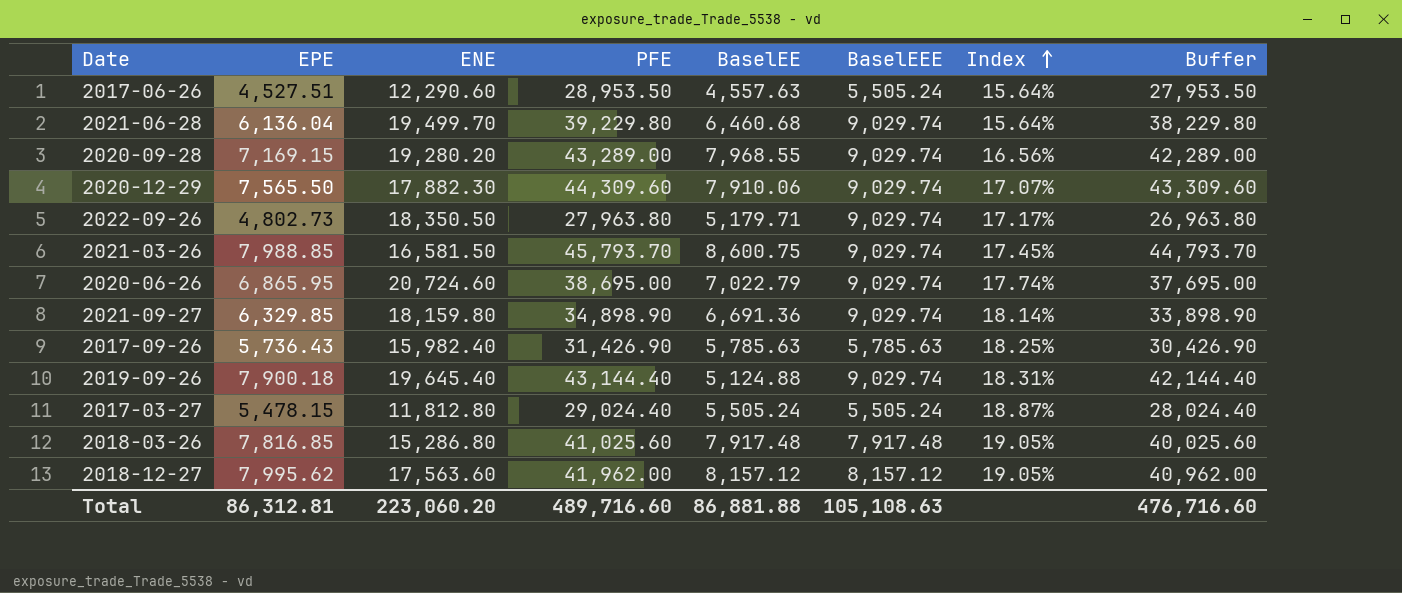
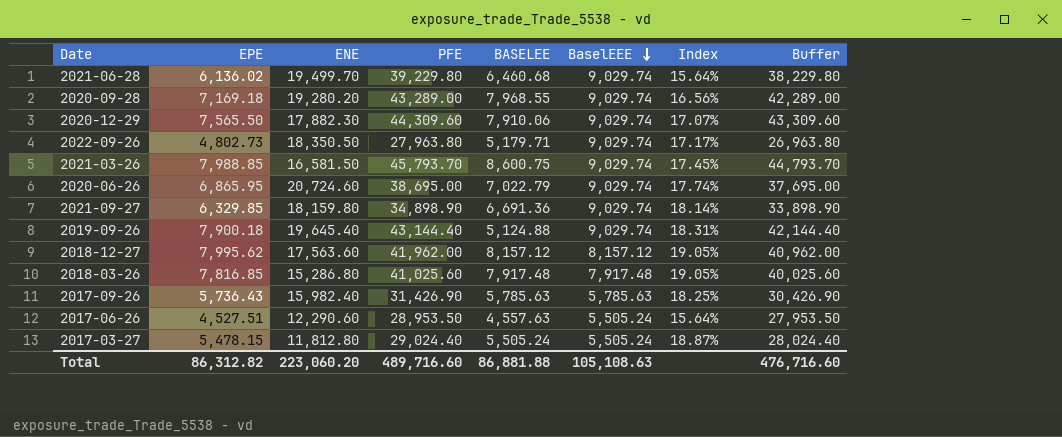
row order: Index ascending -> BaselEEE descending
column name: BaselEE -> BASELEE
2021-06-28 | EPE: 6,136.04 -> 6,136.02
2020-09-28 | EPE: 7,169.15 -> 7,169.18
Total | EPE: 86,312.81 -> 86,312.82

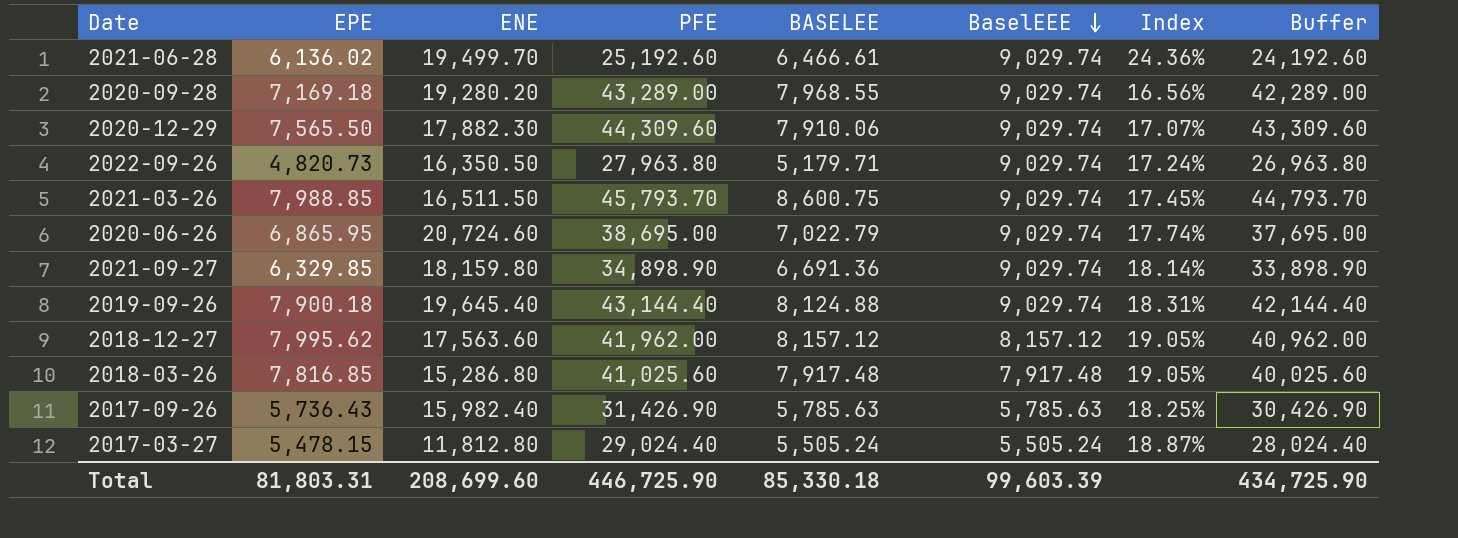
row 2017-06-26: 4,527.51 | 12,290.60 | 28,953.50 | 4,557.63 | 5,505.24 | 15.64% | 27,953.50 -> none
2021-06-28 | PFE: 39,229.80 -> 25,192.60
2021-06-28 | BASELEE: 6,460.68 -> 6,466.61
2021-06-28 | Index: 15.64% -> 24.36%
2021-06-28 | Buffer: 38,229.80 -> 24,192.60
2022-09-26 | EPE: 4,802.73 -> 4,820.73
2022-09-26 | ENE: 18,350.50 -> 16,350.50
2022-09-26 | Index: 17.17% -> 17.24%
2021-03-26 | ENE: 16,581.50 -> 16,511.50
2019-09-26 | BASELEE: 5,124.88 -> 8,124.88
Total | EPE: 86,312.82 -> 81,803.31
Total | ENE: 223,060.20 -> 208,699.60
Total | PFE: 489,716.60 -> 446,725.90
Total | BASELEE: 86,881.88 -> 85,330.18
Total | BaselEEE: 105,108.63 -> 99,603.39
Total | Buffer: 476,716.60 -> 434,725.90

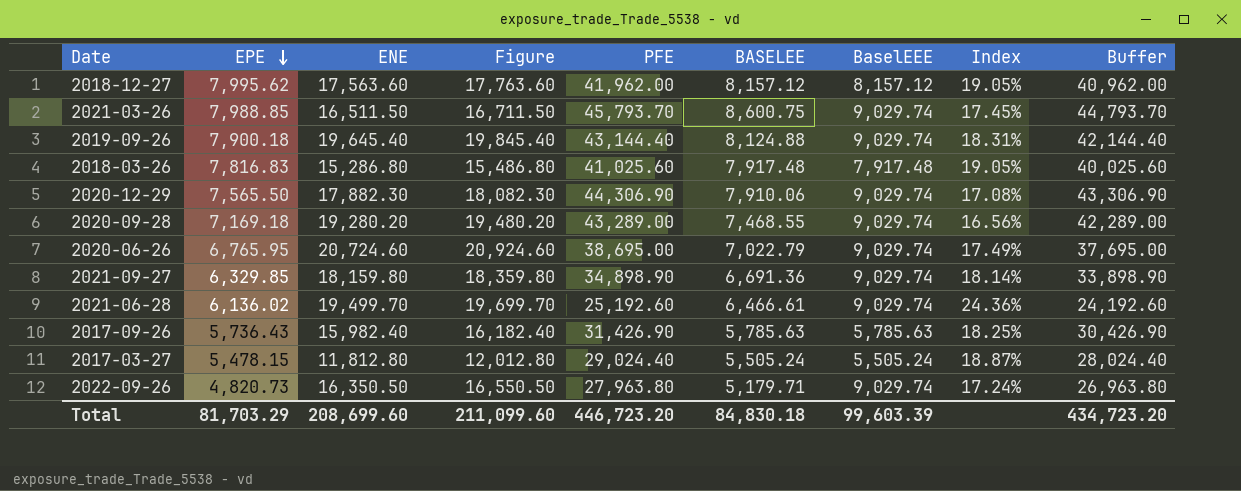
row order: BaselEEE descending -> EPE descending
column Figure | formula: none -> [ENE] + 200
2018-03-26 | EPE: 7,816.85 -> 7,816.83
2020-12-29 | PFE: 44,309.60 -> 44,306.90
2020-12-29 | Index: 17.07% -> 17.08%
2020-12-29 | Buffer: 43,309.60 -> 43,306.90
2020-09-28 | BASELEE: 7,968.55 -> 7,468.55
2020-06-26 | EPE: 6,865.95 -> 6,765.95
2020-06-26 | Index: 17.74% -> 17.49%
Total | EPE: 81,803.31 -> 81,703.29
Total | PFE: 446,725.90 -> 446,723.20
Total | BASELEE: 85,330.18 -> 84,830.18
Total | Buffer: 434,725.90 -> 434,723.20

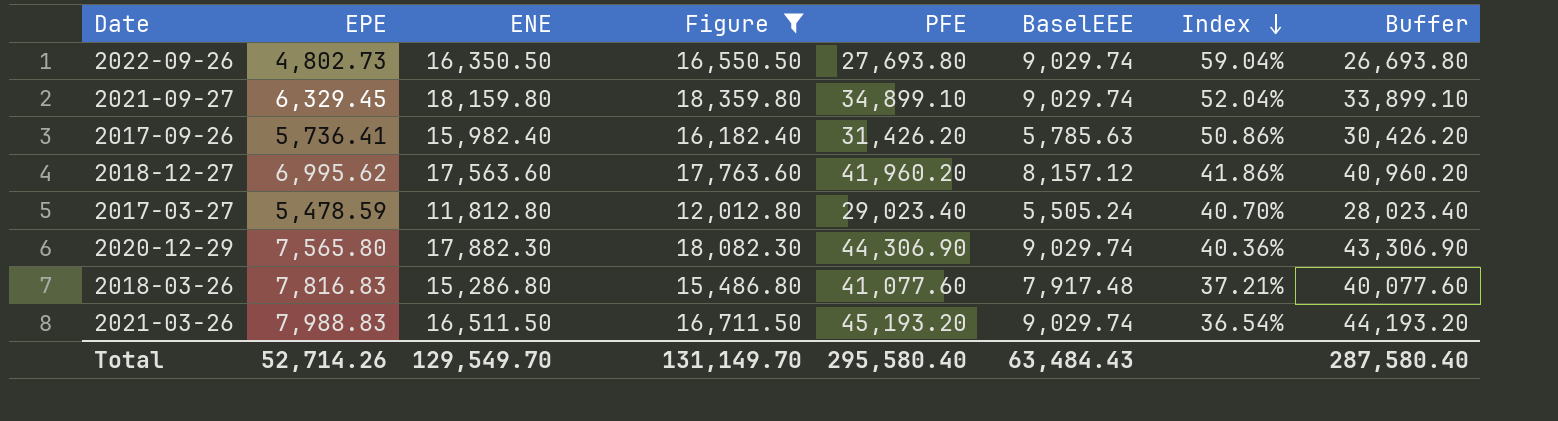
filter: none -> Figure <= 18,359.80
row order: EPE descending -> Index descending
column BASELEE | position: 6 -> none
column Index | formula: [EPE] / [PFE] -> [ENE] / [PFE]
2022-09-26 | EPE: 4,820.73 -> 4,802.73
2022-09-26 | PFE: 27,963.80 -> 27,693.80
2022-09-26 | Buffer: 26,963.80 -> 26,693.80
2021-09-27 | EPE: 6,329.85 -> 6,329.45
2021-09-27 | PFE: 34,898.90 -> 34,899.10
2021-09-27 | Buffer: 33,898.90 -> 33,899.10
2017-09-26 | EPE: 5,736.43 -> 5,736.41
2017-09-26 | PFE: 31,426.90 -> 31,426.20
2017-09-26 | Buffer: 30,426.90 -> 30,426.20
2018-12-27 | EPE: 7,995.62 -> 6,995.62
2018-12-27 | PFE: 41,962.00 -> 41,960.20
2018-12-27 | Buffer: 40,962.00 -> 40,960.20
2017-03-27 | EPE: 5,478.15 -> 5,478.59
2017-03-27 | PFE: 29,024.40 -> 29,023.40
2017-03-27 | Buffer: 28,024.40 -> 28,023.40
2020-12-29 | EPE: 7,565.50 -> 7,565.80
2018-03-26 | PFE: 41,025.60 -> 41,077.60
2018-03-26 | Buffer: 40,025.60 -> 40,077.60
2021-03-26 | EPE: 7,988.85 -> 7,988.83
2021-03-26 | PFE: 45,793.70 -> 45,193.20
2021-03-26 | Buffer: 44,793.70 -> 44,193.20
Total | EPE: 81,703.29 -> 52,714.26
Total | ENE: 208,699.60 -> 129,549.70
Total | Figure: 211,099.60 -> 131,149.70
Total | PFE: 446,723.20 -> 295,580.40
Total | BaselEEE: 99,603.39 -> 63,484.43
Total | Buffer: 434,723.20 -> 287,580.40

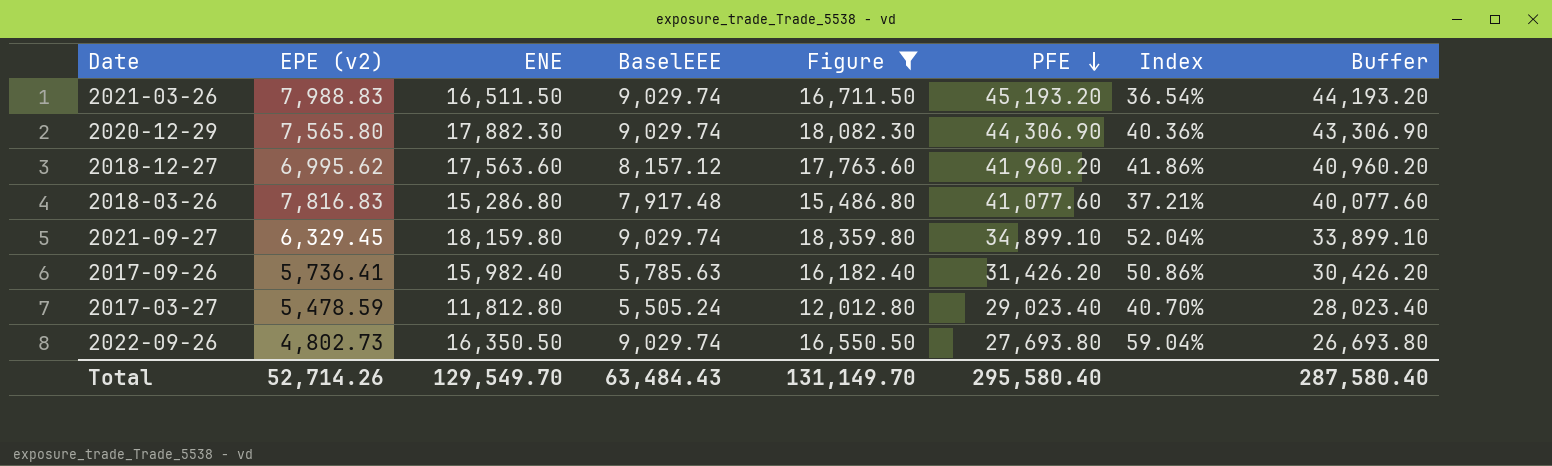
row order: Index descending -> PFE descending
column name: EPE -> EPE (v2)
column BaselEEE | position: 6 -> 4

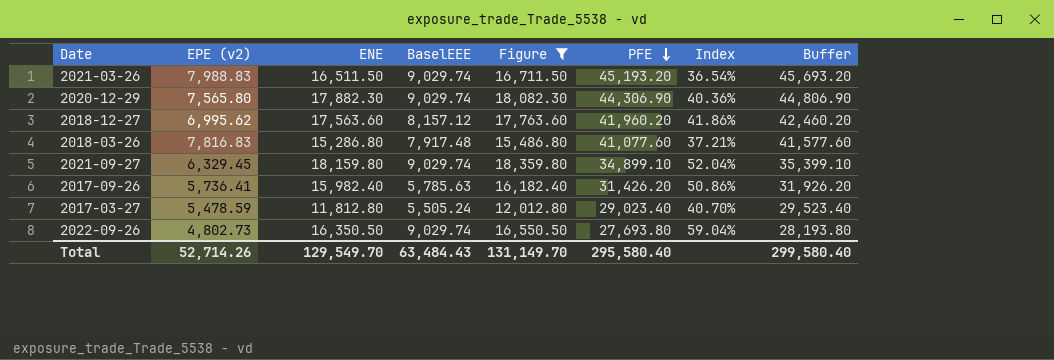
column Buffer | formula: [PFE] - 1000 -> [PFE] + 500
Total | Buffer: 287,580.40 -> 299,580.40

